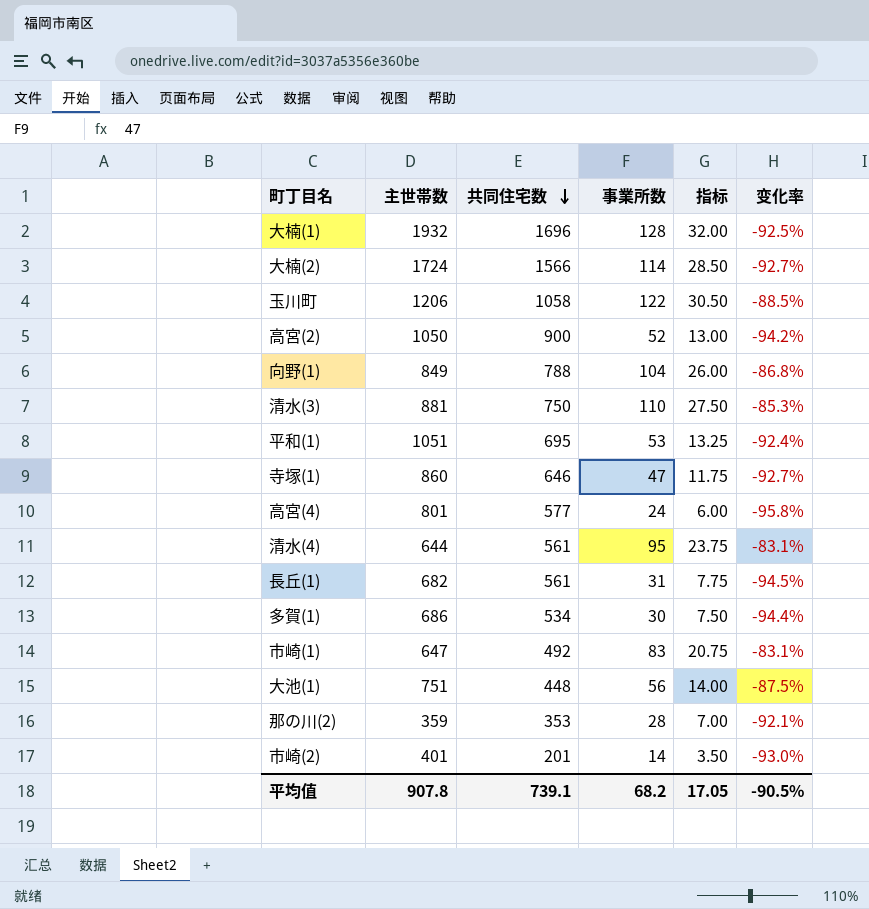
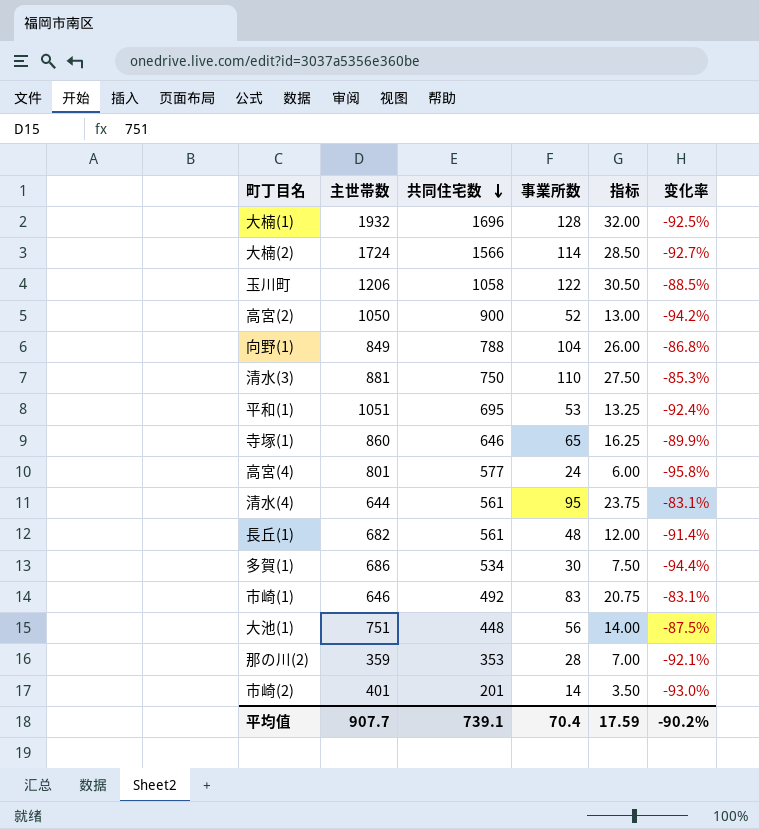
寺塚(1) | 事業所数: 47 -> 65
寺塚(1) | 指标: 11.75 -> 16.25
寺塚(1) | 变化率: -92.7% -> -89.9%
長丘(1) | 事業所数: 31 -> 48
長丘(1) | 指标: 7.75 -> 12.00
長丘(1) | 变化率: -94.5% -> -91.4%
市崎(1) | 主世帯数: 647 -> 646
平均值 | 主世帯数: 907.8 -> 907.7
平均值 | 事業所数: 68.2 -> 70.4
平均值 | 指标: 17.05 -> 17.59
平均值 | 变化率: -90.5% -> -90.2%

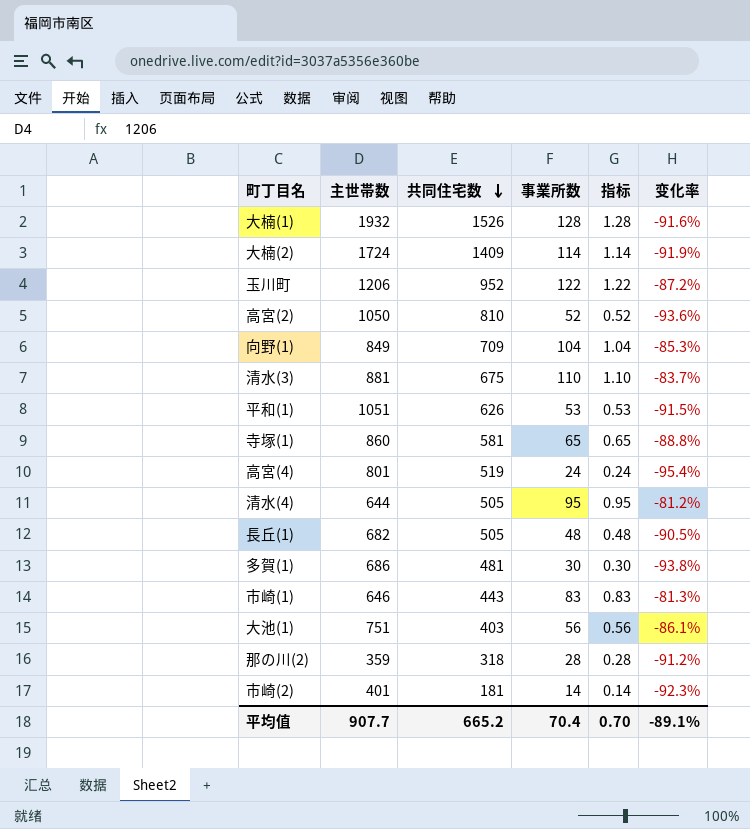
column 指标 | formula: [事業所数] * 0.25 -> [事業所数] * 0.01
大楠(1) | 共同住宅数: 1696 -> 1526
大楠(1) | 变化率: -92.5% -> -91.6%
大楠(2) | 共同住宅数: 1566 -> 1409
大楠(2) | 变化率: -92.7% -> -91.9%
玉川町 | 共同住宅数: 1058 -> 952
玉川町 | 变化率: -88.5% -> -87.2%
高宮(2) | 共同住宅数: 900 -> 810
高宮(2) | 变化率: -94.2% -> -93.6%
向野(1) | 共同住宅数: 788 -> 709
向野(1) | 变化率: -86.8% -> -85.3%
清水(3) | 共同住宅数: 750 -> 675
清水(3) | 变化率: -85.3% -> -83.7%
平和(1) | 共同住宅数: 695 -> 626
平和(1) | 变化率: -92.4% -> -91.5%
寺塚(1) | 共同住宅数: 646 -> 581
寺塚(1) | 变化率: -89.9% -> -88.8%
高宮(4) | 共同住宅数: 577 -> 519
高宮(4) | 变化率: -95.8% -> -95.4%
清水(4) | 共同住宅数: 561 -> 505
清水(4) | 变化率: -83.1% -> -81.2%
長丘(1) | 共同住宅数: 561 -> 505
長丘(1) | 变化率: -91.4% -> -90.5%
多賀(1) | 共同住宅数: 534 -> 481
多賀(1) | 变化率: -94.4% -> -93.8%
市崎(1) | 共同住宅数: 492 -> 443
市崎(1) | 变化率: -83.1% -> -81.3%
大池(1) | 共同住宅数: 448 -> 403
大池(1) | 变化率: -87.5% -> -86.1%
那の川(2) | 共同住宅数: 353 -> 318
那の川(2) | 变化率: -92.1% -> -91.2%
市崎(2) | 共同住宅数: 201 -> 181
市崎(2) | 变化率: -93.0% -> -92.3%
平均值 | 共同住宅数: 739.1 -> 665.2
平均值 | 指标: 17.59 -> 0.70
平均值 | 变化率: -90.2% -> -89.1%

